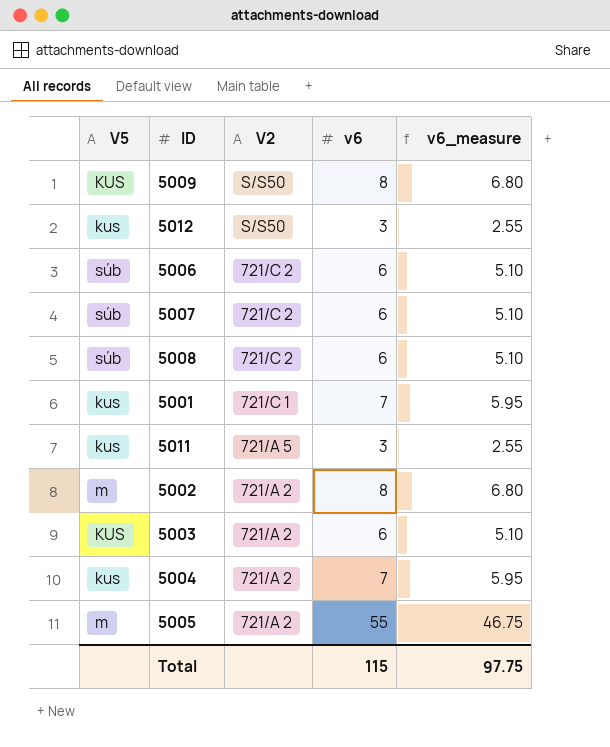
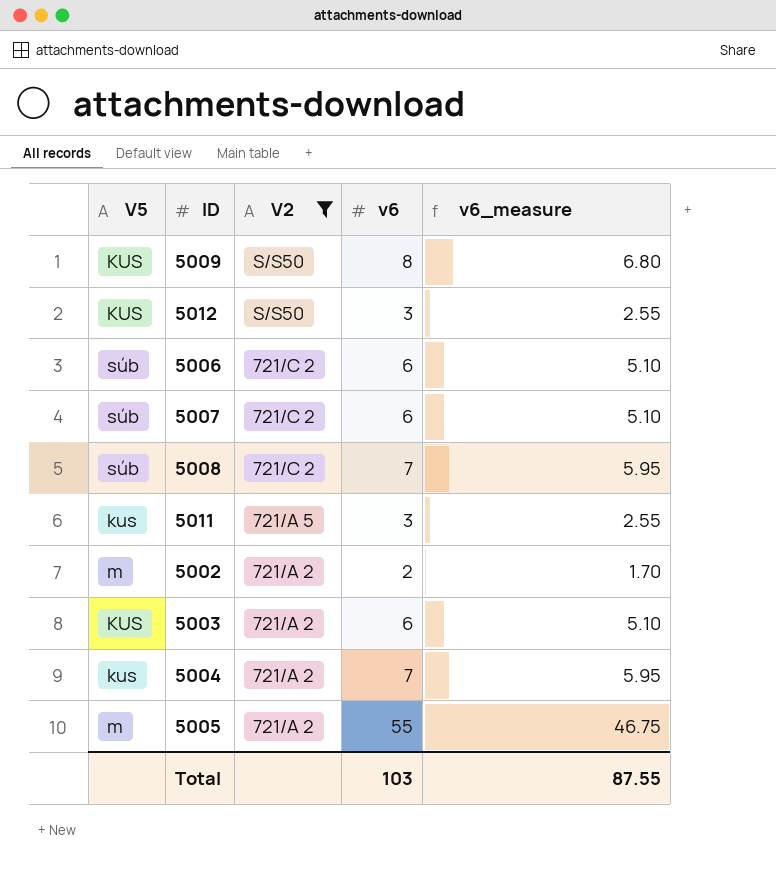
filter: none -> V2 != 721/C 1
5012 | V5: kus -> KUS
5008 | v6: 6 -> 7
5008 | v6_measure: 5.10 -> 5.95
5002 | v6: 8 -> 2
5002 | v6_measure: 6.80 -> 1.70
Total | v6: 115 -> 103
Total | v6_measure: 97.75 -> 87.55

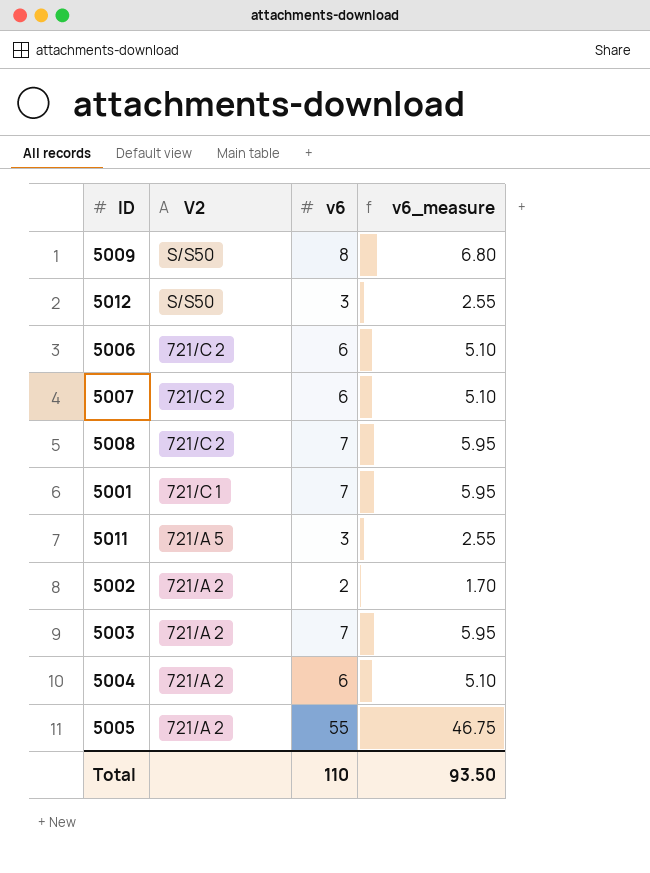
filter: V2 != 721/C 1 -> none
column V5 | position: 1 -> none
5003 | v6: 6 -> 7
5003 | v6_measure: 5.10 -> 5.95
5004 | v6: 7 -> 6
5004 | v6_measure: 5.95 -> 5.10
Total | v6: 103 -> 110
Total | v6_measure: 87.55 -> 93.50

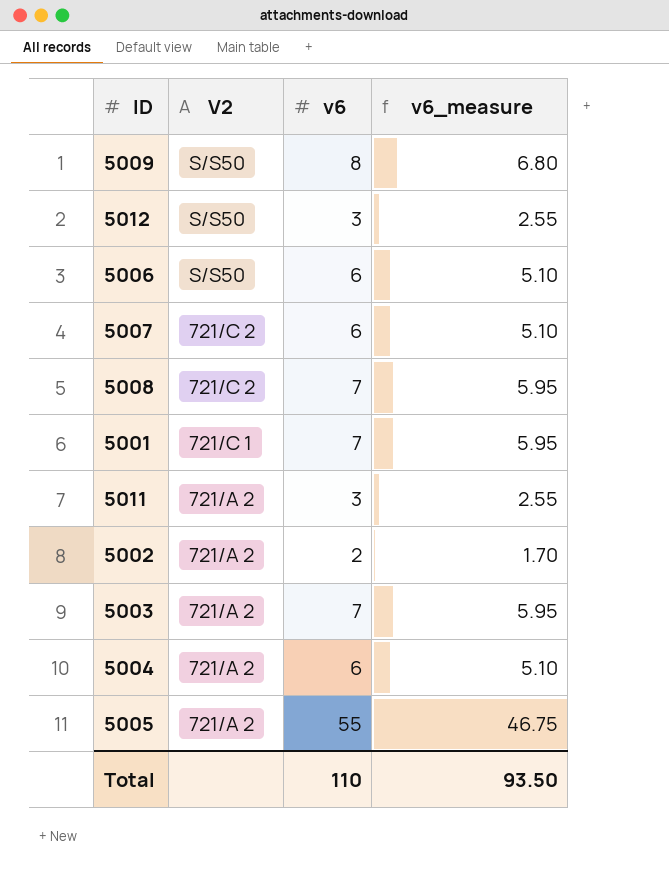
5006 | V2: 721/C 2 -> S/S50
5011 | V2: 721/A 5 -> 721/A 2

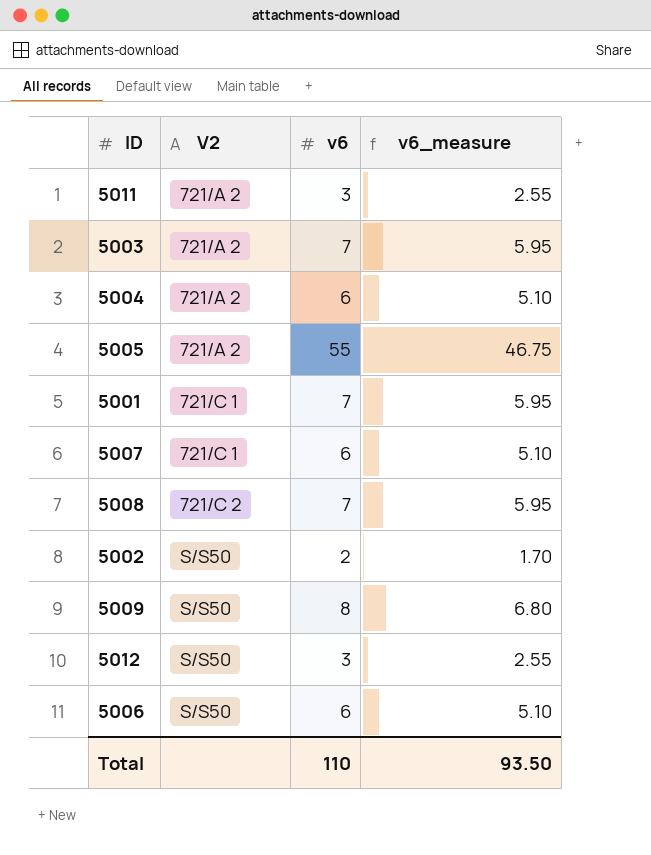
row order: V2 descending -> V2 ascending
5007 | V2: 721/C 2 -> 721/C 1
5002 | V2: 721/A 2 -> S/S50

